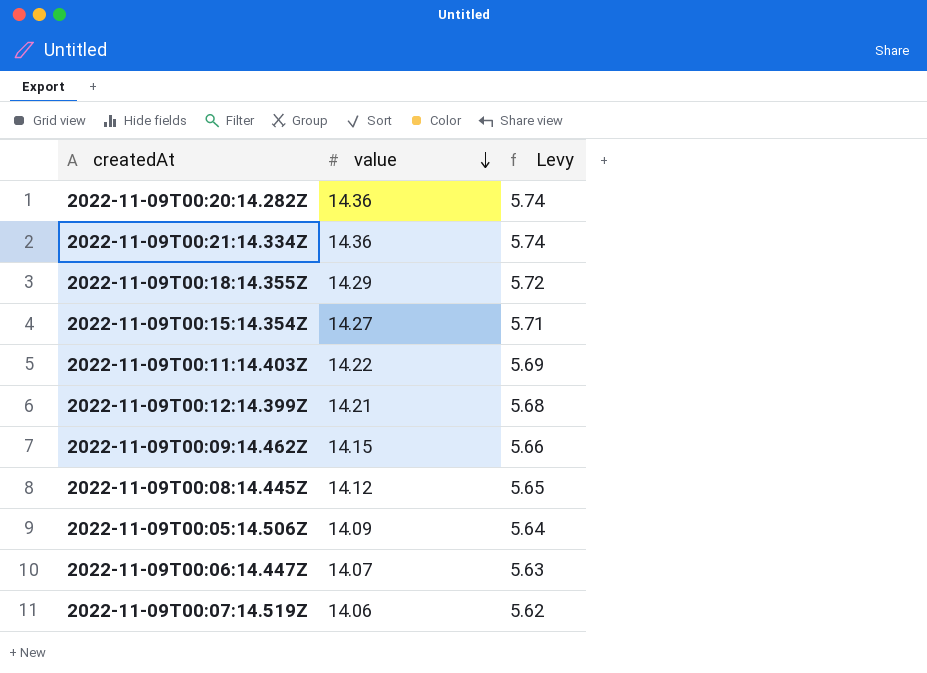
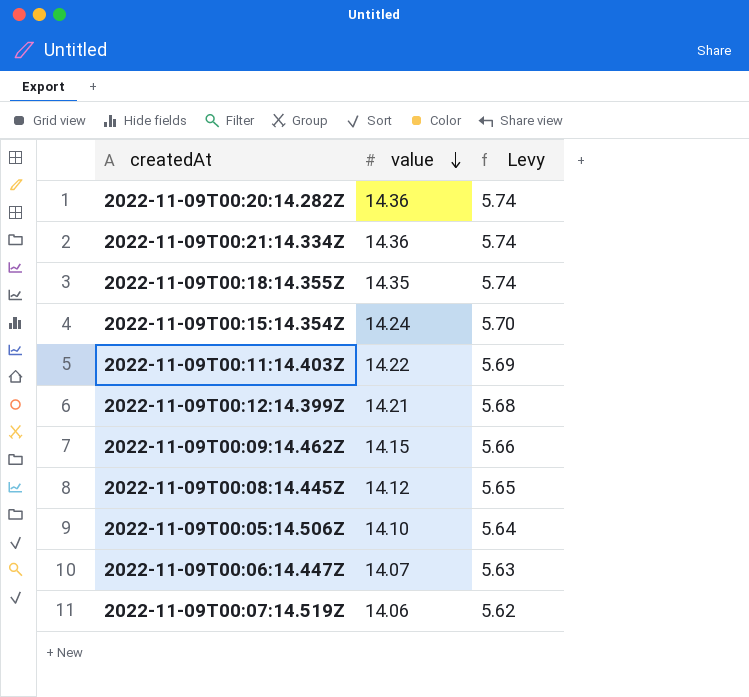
2022-11-09T00:18:14.355Z | value: 14.29 -> 14.35
2022-11-09T00:18:14.355Z | Levy: 5.72 -> 5.74
2022-11-09T00:15:14.354Z | value: 14.27 -> 14.24
2022-11-09T00:15:14.354Z | Levy: 5.71 -> 5.70
2022-11-09T00:05:14.506Z | value: 14.09 -> 14.10

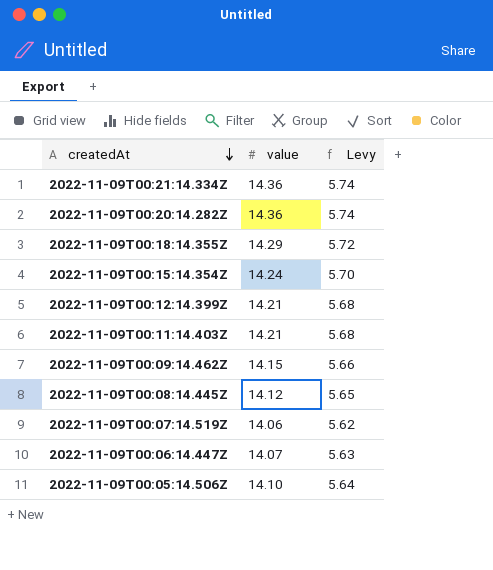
row order: value descending -> createdAt descending
2022-11-09T00:18:14.355Z | value: 14.35 -> 14.29
2022-11-09T00:18:14.355Z | Levy: 5.74 -> 5.72
2022-11-09T00:11:14.403Z | value: 14.22 -> 14.21
2022-11-09T00:11:14.403Z | Levy: 5.69 -> 5.68

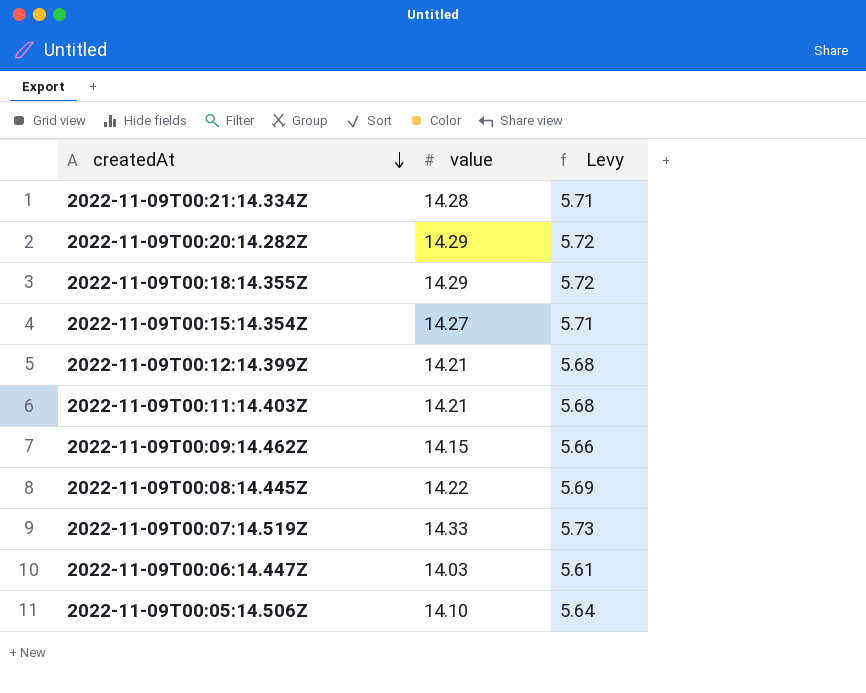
2022-11-09T00:21:14.334Z | value: 14.36 -> 14.28
2022-11-09T00:21:14.334Z | Levy: 5.74 -> 5.71
2022-11-09T00:20:14.282Z | value: 14.36 -> 14.29
2022-11-09T00:20:14.282Z | Levy: 5.74 -> 5.72
2022-11-09T00:15:14.354Z | value: 14.24 -> 14.27
2022-11-09T00:15:14.354Z | Levy: 5.70 -> 5.71
2022-11-09T00:08:14.445Z | value: 14.12 -> 14.22
2022-11-09T00:08:14.445Z | Levy: 5.65 -> 5.69
2022-11-09T00:07:14.519Z | value: 14.06 -> 14.33
2022-11-09T00:07:14.519Z | Levy: 5.62 -> 5.73
2022-11-09T00:06:14.447Z | value: 14.07 -> 14.03
2022-11-09T00:06:14.447Z | Levy: 5.63 -> 5.61

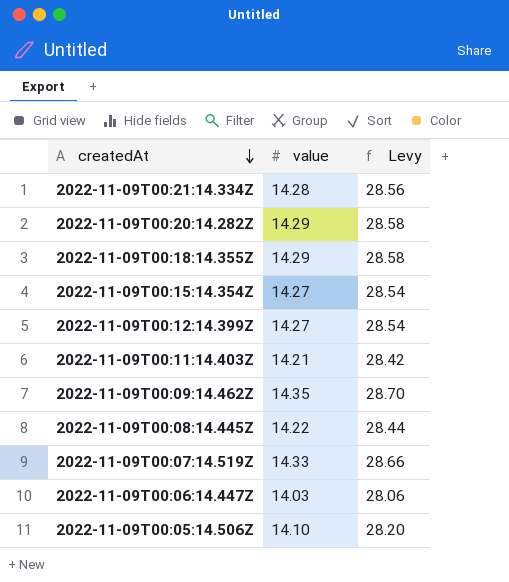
column Levy | formula: [value] * 0.4 -> [value] * 2
2022-11-09T00:12:14.399Z | value: 14.21 -> 14.27
2022-11-09T00:09:14.462Z | value: 14.15 -> 14.35

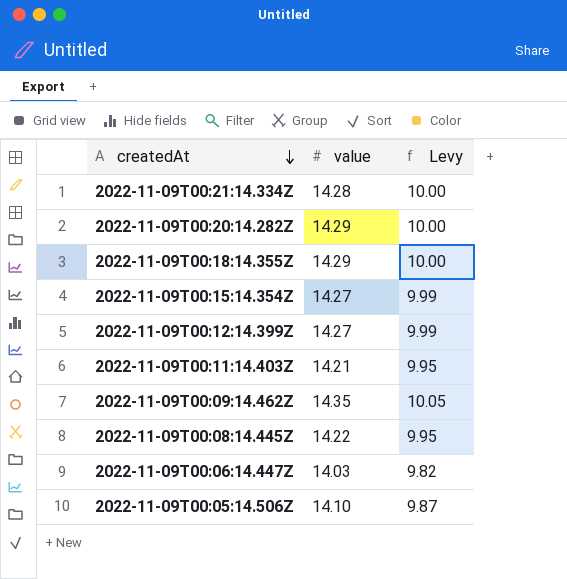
column Levy | formula: [value] * 2 -> [value] * 0.7
row 2022-11-09T00:07:14.519Z: 14.33 | 28.66 -> none

